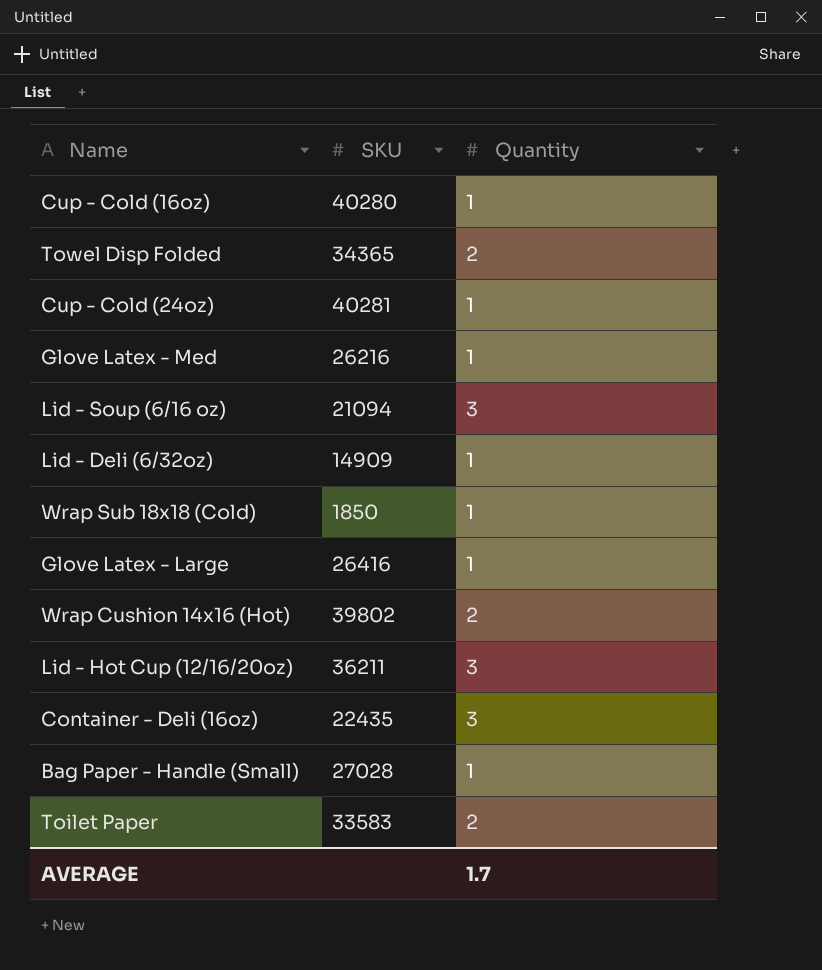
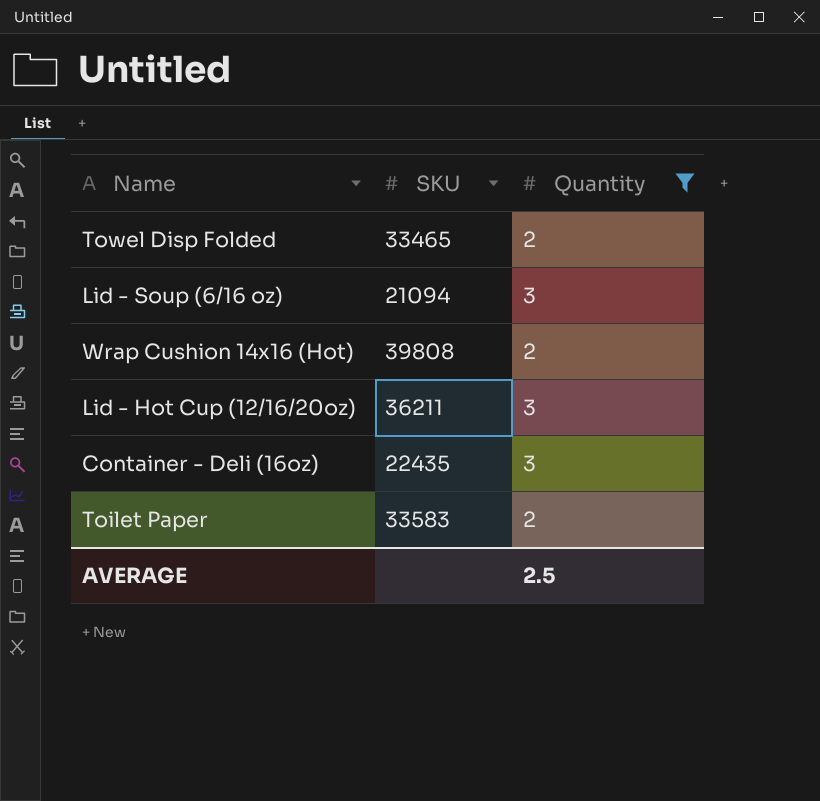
filter: none -> Quantity != 1
Towel Disp Folded | SKU: 34365 -> 33465
Wrap Cushion 14x16 (Hot) | SKU: 39802 -> 39808
AVERAGE | Quantity: 1.7 -> 2.5

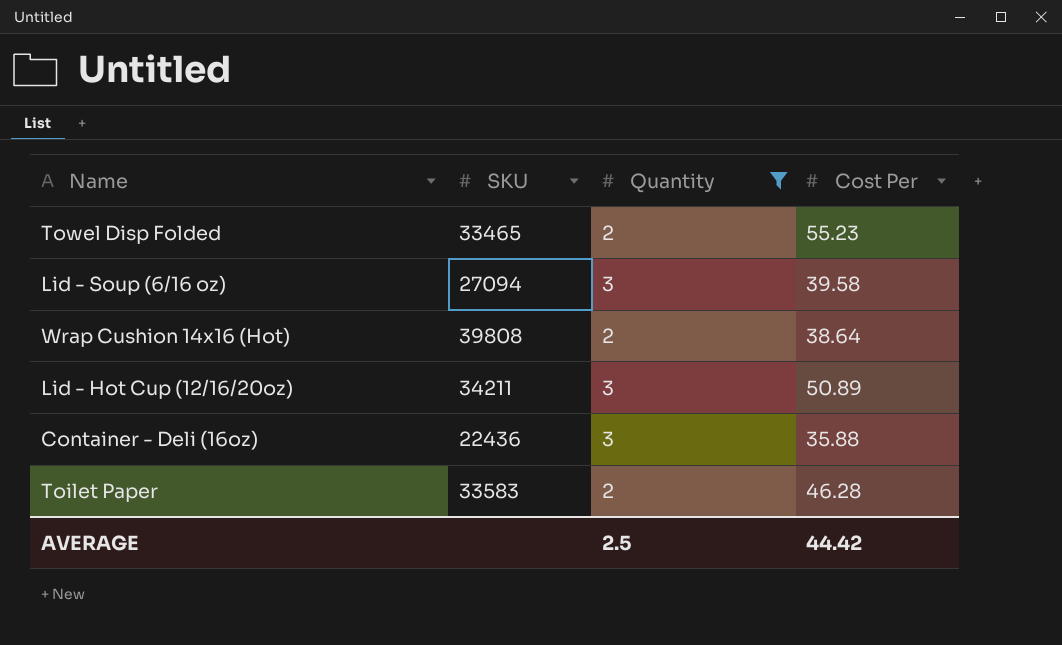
column Cost Per | position: none -> 4
Lid - Soup (6/16 oz) | SKU: 21094 -> 27094
Lid - Hot Cup (12/16/20oz) | SKU: 36211 -> 34211
Container - Deli (16oz) | SKU: 22435 -> 22436

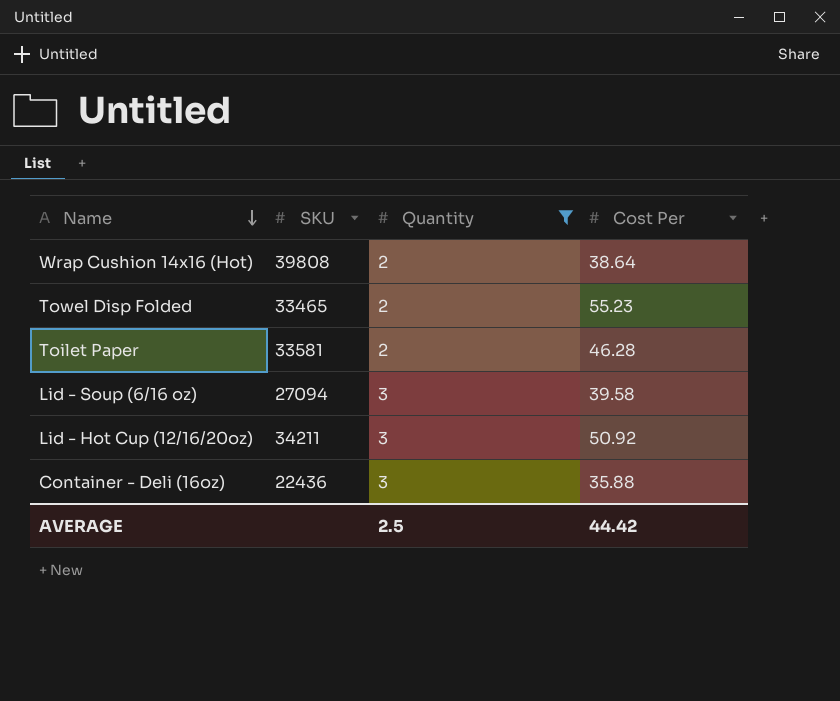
row order: none -> Name descending
Toilet Paper | SKU: 33583 -> 33581
Lid - Hot Cup (12/16/20oz) | Cost Per: 50.89 -> 50.92

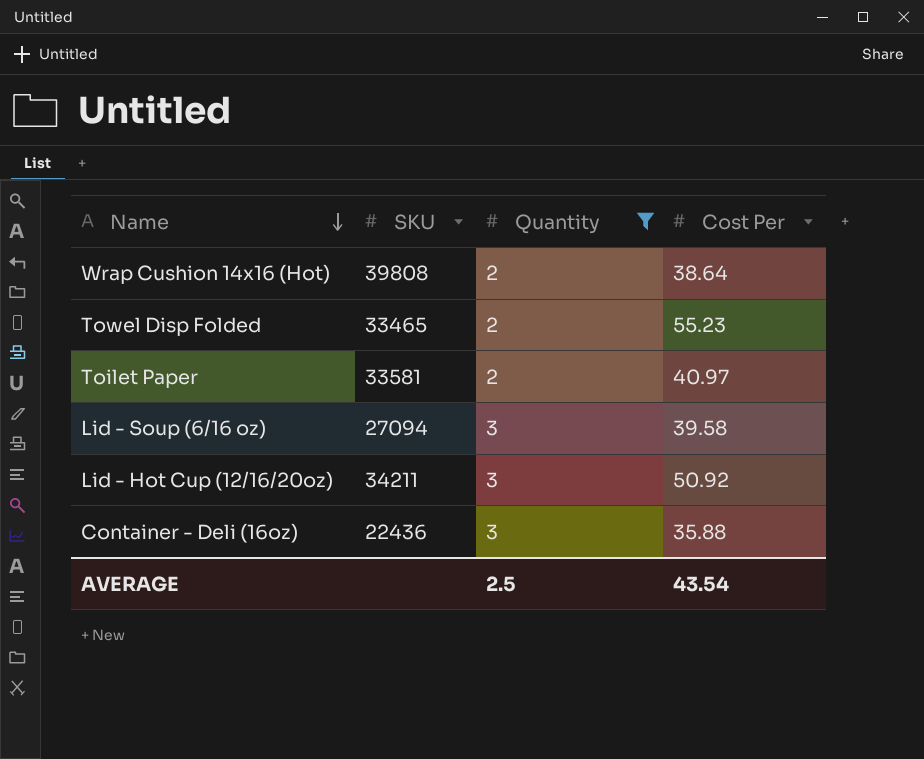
Toilet Paper | Cost Per: 46.28 -> 40.97
AVERAGE | Cost Per: 44.42 -> 43.54

